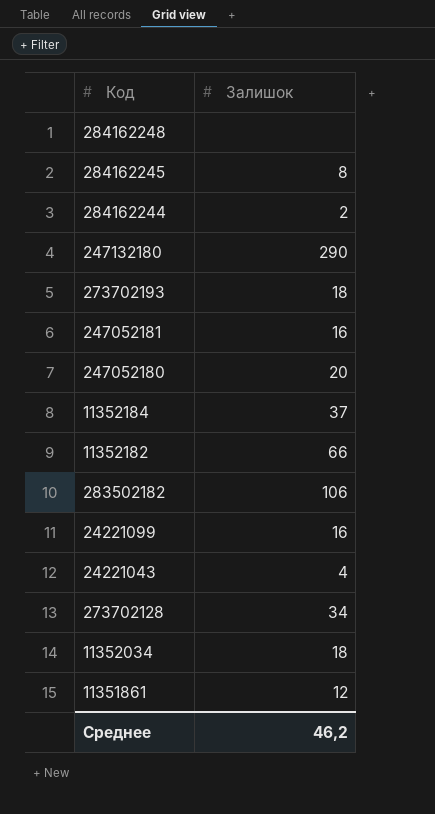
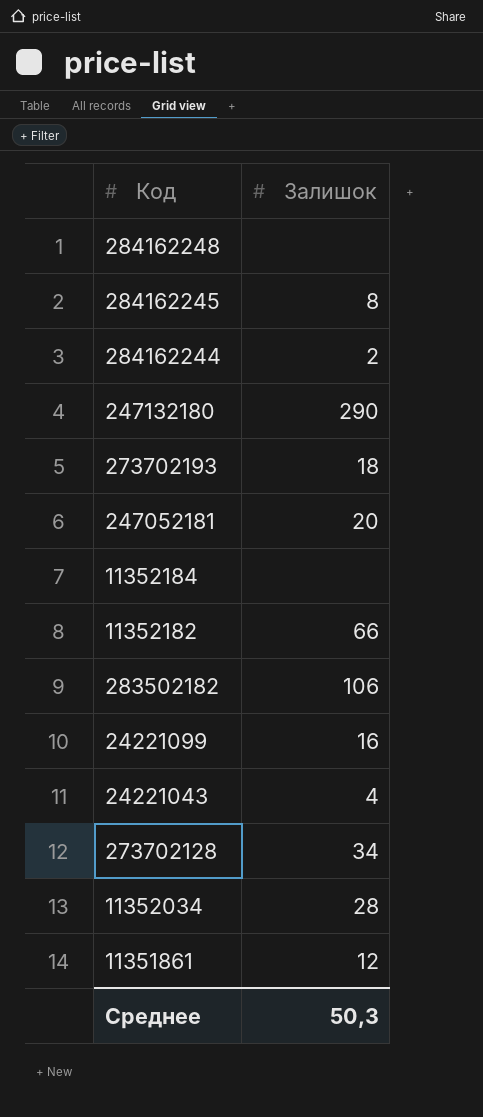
row 247052180: 20 -> none
247052181 | Залишок: 16 -> 20
11352184 | Залишок: 37 -> none
11352034 | Залишок: 18 -> 28
Среднее | Залишок: 46,2 -> 50,3

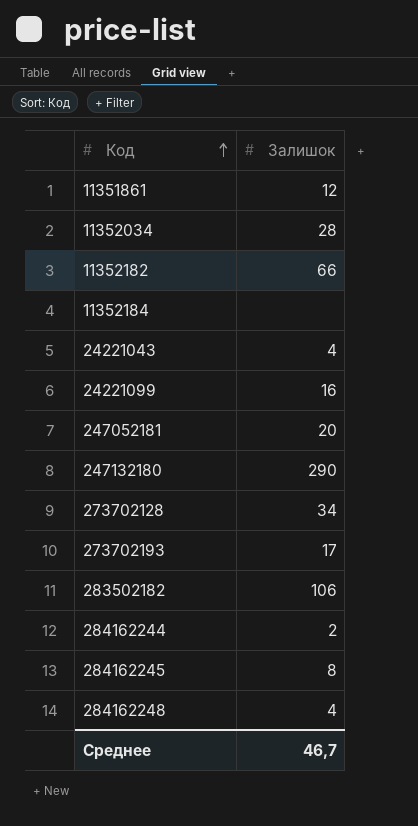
row order: none -> Код ascending
273702193 | Залишок: 18 -> 17
284162248 | Залишок: none -> 4
Среднее | Залишок: 50,3 -> 46,7

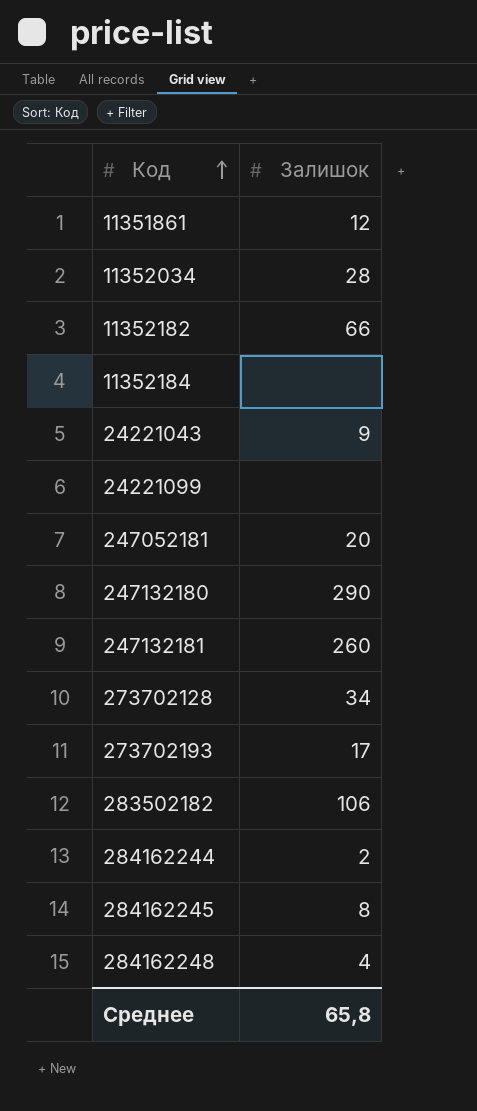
24221043 | Залишок: 4 -> 9
24221099 | Залишок: 16 -> none
row 247132181: none -> 260
Среднее | Залишок: 46,7 -> 65,8

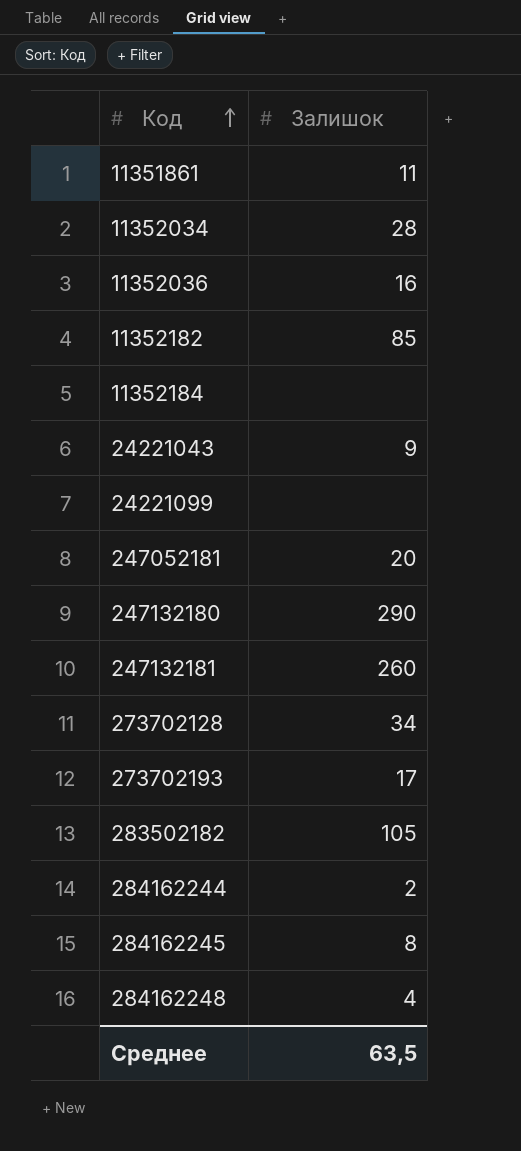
11351861 | Залишок: 12 -> 11
row 11352036: none -> 16
11352182 | Залишок: 66 -> 85
283502182 | Залишок: 106 -> 105
Среднее | Залишок: 65,8 -> 63,5

